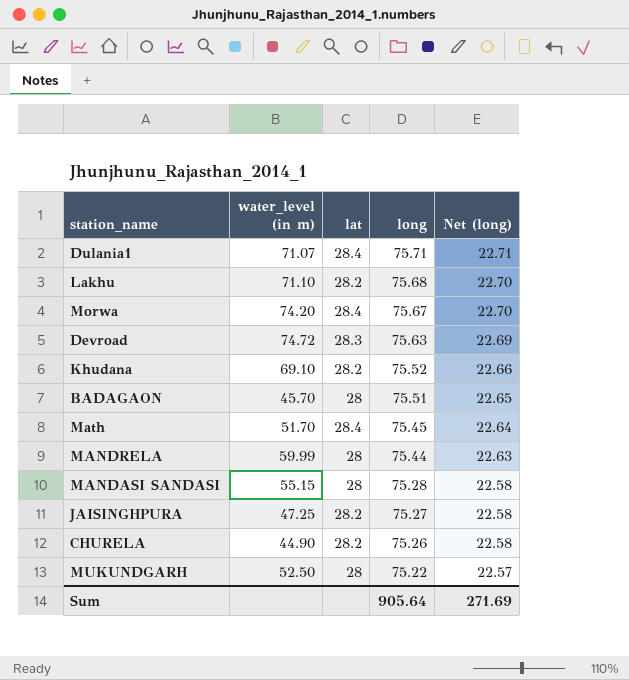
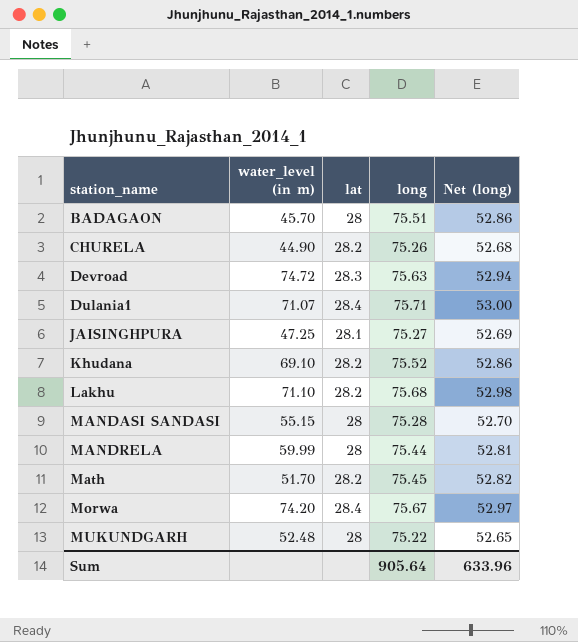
row order: long descending -> station_name ascending
column Net (long) | formula: [long] * 0.3 -> [long] * 0.7
JAISINGHPURA | lat: 28.2 -> 28.1
Math | lat: 28.4 -> 28.2
MUKUNDGARH | water_level (in m): 52.50 -> 52.48
Sum | Net (long): 271.69 -> 633.96

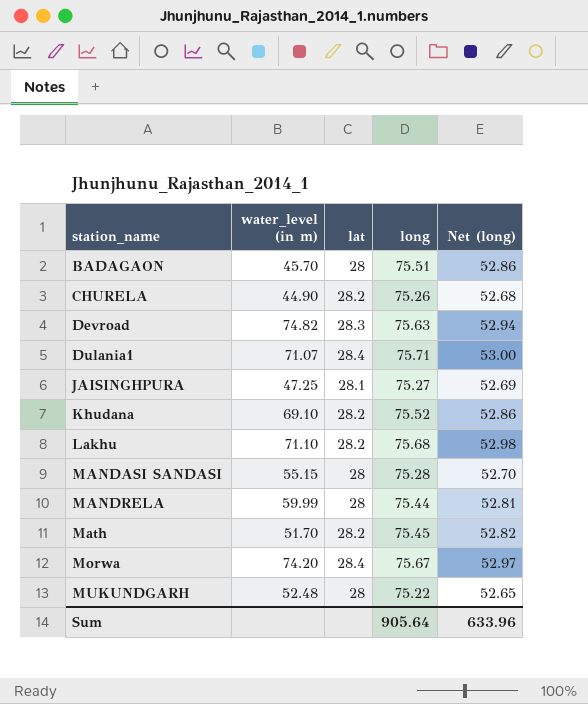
Devroad | water_level (in m): 74.72 -> 74.82

